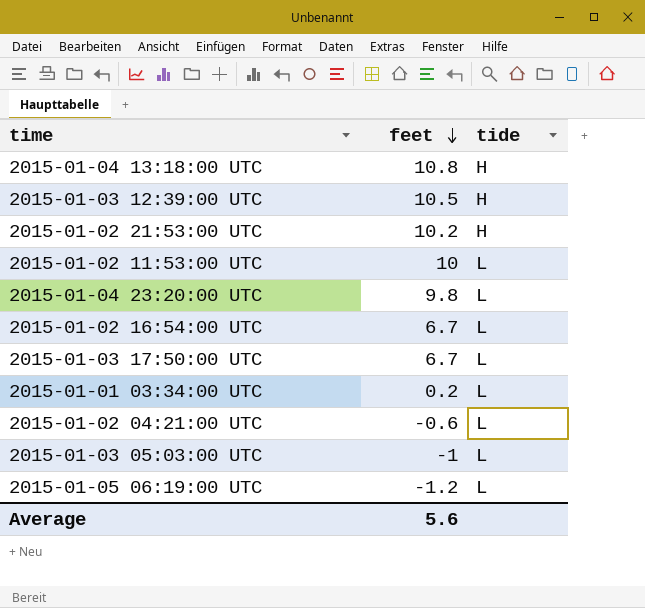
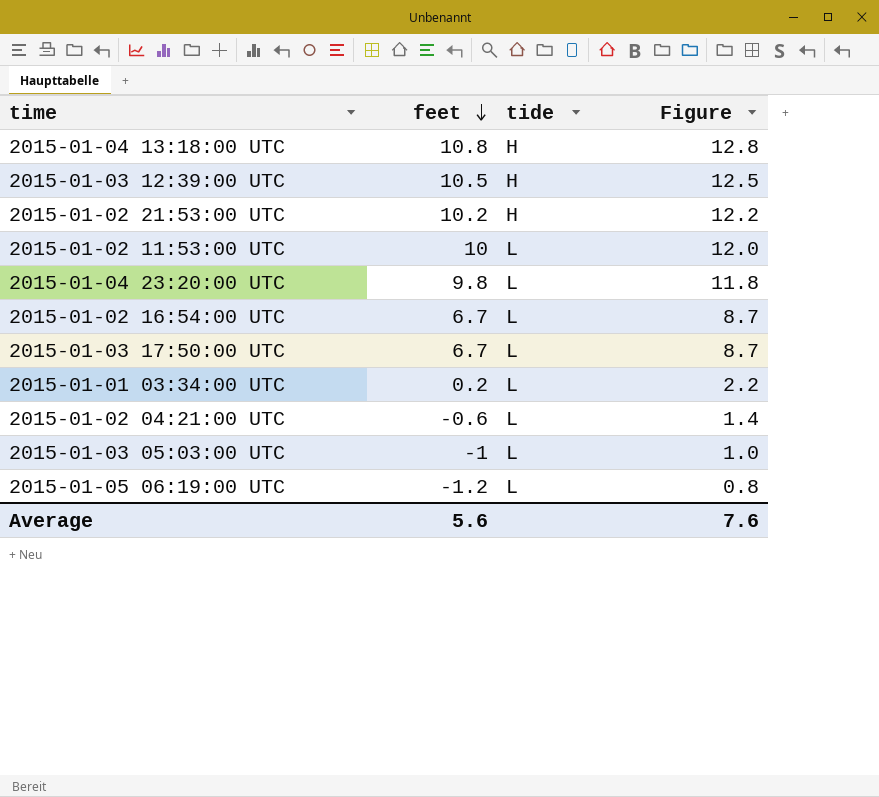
column Figure | formula: none -> [feet] + 2

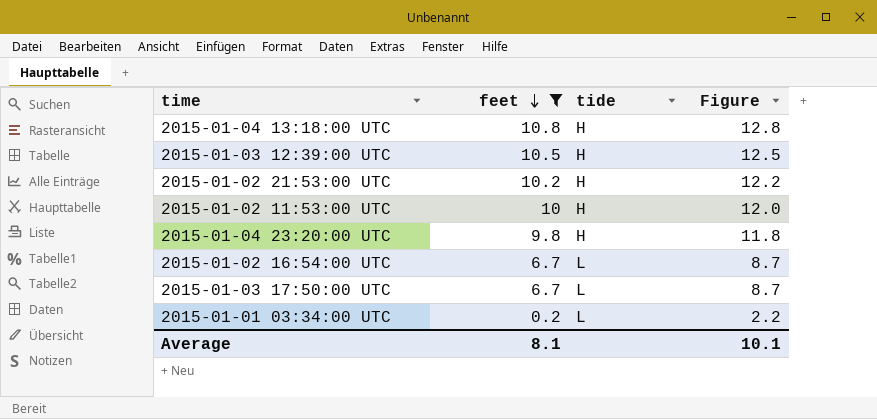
filter: none -> feet >= 0.2
2015-01-02 11:53:00 UTC | tide: L -> H
2015-01-04 23:20:00 UTC | tide: L -> H
Average | feet: 5.6 -> 8.1
Average | Figure: 7.6 -> 10.1

